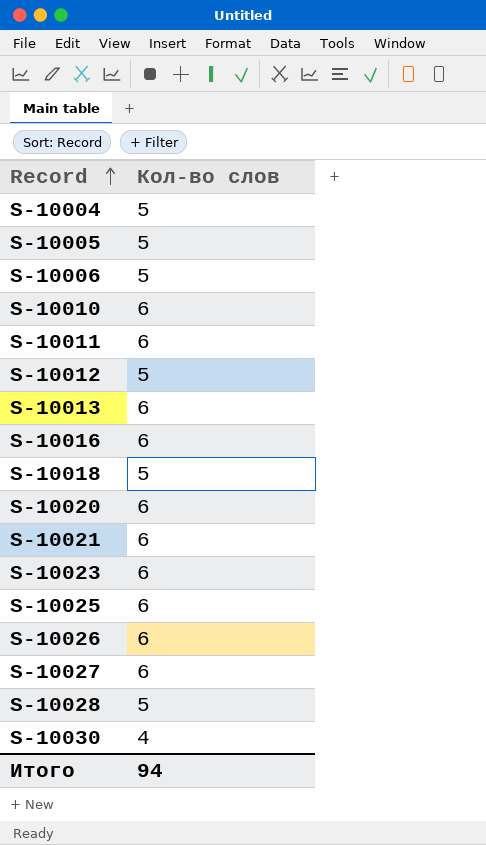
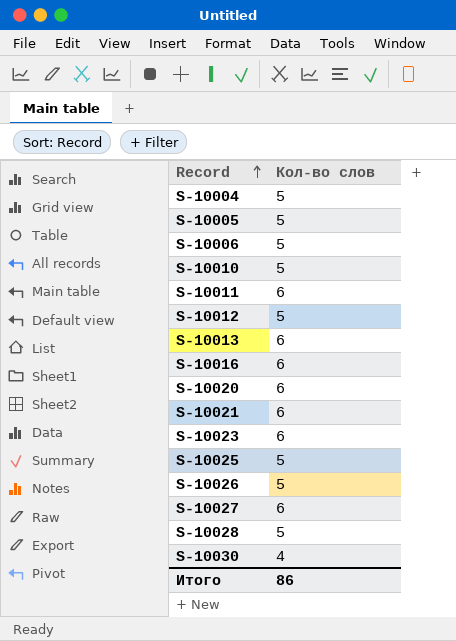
row S-10018: 5 -> none
S-10010 | Кол-во слов: 6 -> 5
S-10025 | Кол-во слов: 6 -> 5
S-10026 | Кол-во слов: 6 -> 5
Итого | Кол-во слов: 94 -> 86

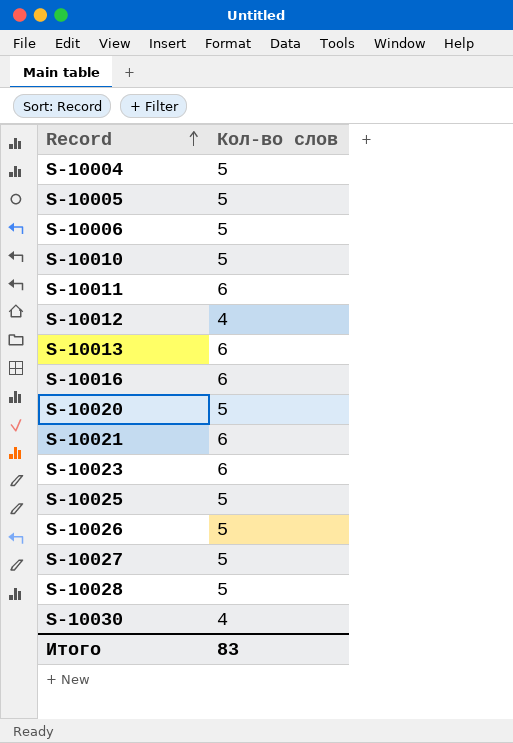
S-10012 | Кол-во слов: 5 -> 4
S-10020 | Кол-во слов: 6 -> 5
S-10027 | Кол-во слов: 6 -> 5
Итого | Кол-во слов: 86 -> 83

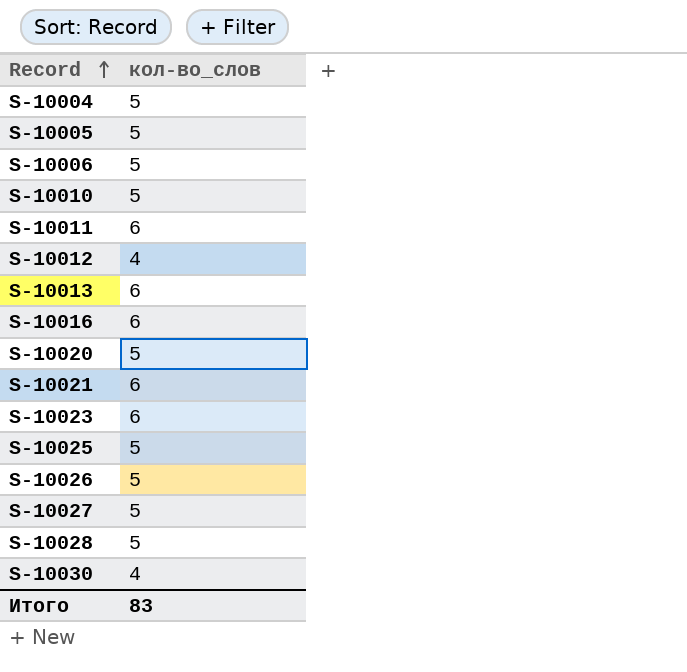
column name: Кол-во слов -> кол-во_слов

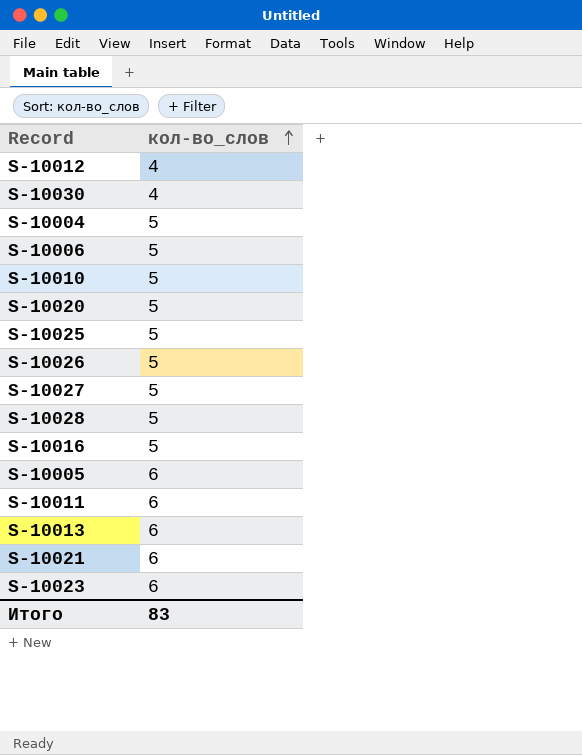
row order: Record ascending -> кол-во_слов ascending
S-10016 | кол-во_слов: 6 -> 5
S-10005 | кол-во_слов: 5 -> 6

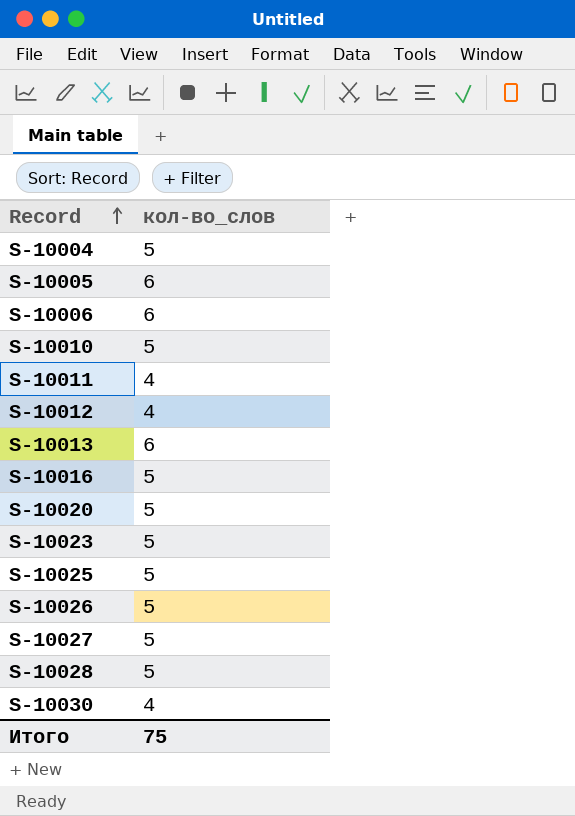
row order: кол-во_слов ascending -> Record ascending
row S-10021: 6 -> none
S-10006 | кол-во_слов: 5 -> 6
S-10011 | кол-во_слов: 6 -> 4
S-10023 | кол-во_слов: 6 -> 5
Итого | кол-во_слов: 83 -> 75

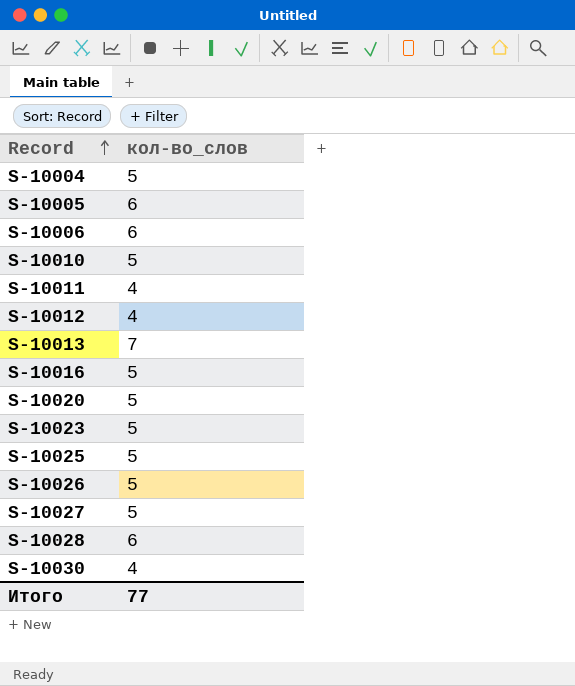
S-10013 | кол-во_слов: 6 -> 7
S-10028 | кол-во_слов: 5 -> 6
Итого | кол-во_слов: 75 -> 77

